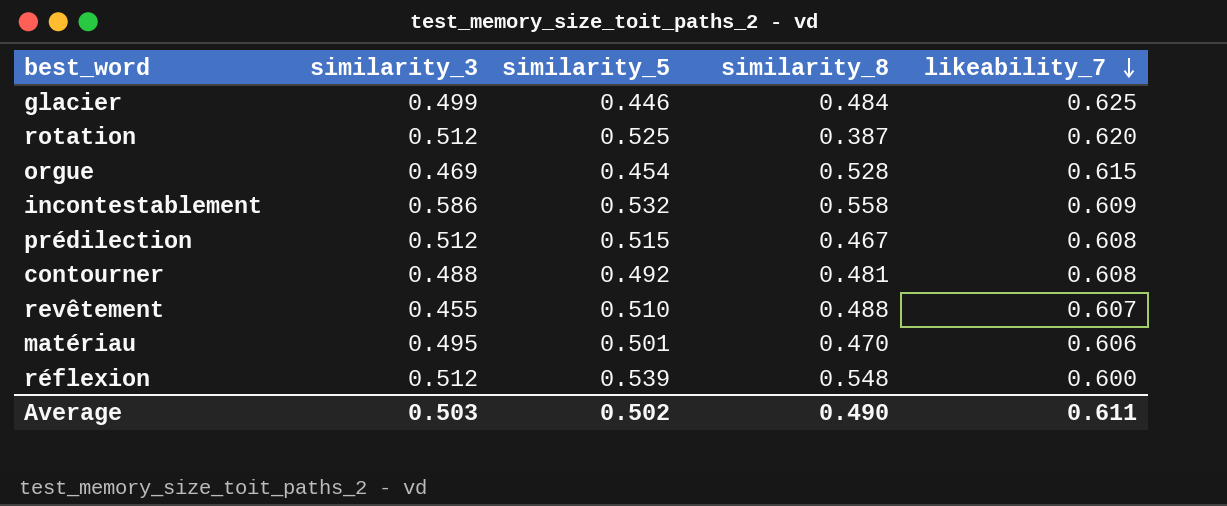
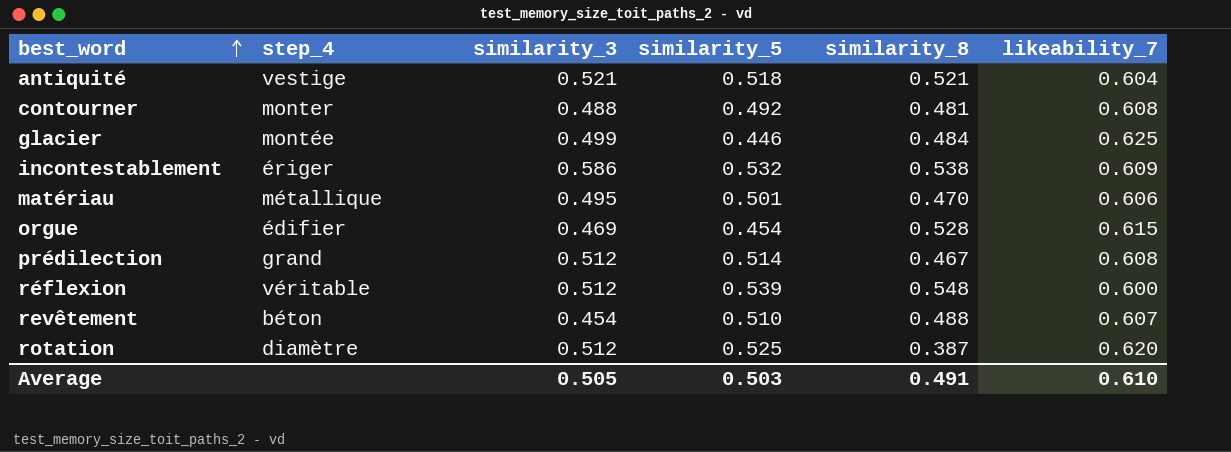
row order: likeability_7 descending -> best_word ascending
column step_4 | position: none -> 2
row antiquité: none -> vestige | 0.521 | 0.518 | 0.521 | 0.604
incontestablement | similarity_8: 0.558 -> 0.538
prédilection | similarity_5: 0.515 -> 0.514
revêtement | similarity_3: 0.455 -> 0.454
Average | similarity_3: 0.503 -> 0.505
Average | similarity_5: 0.502 -> 0.503
Average | similarity_8: 0.490 -> 0.491
Average | likeability_7: 0.611 -> 0.610

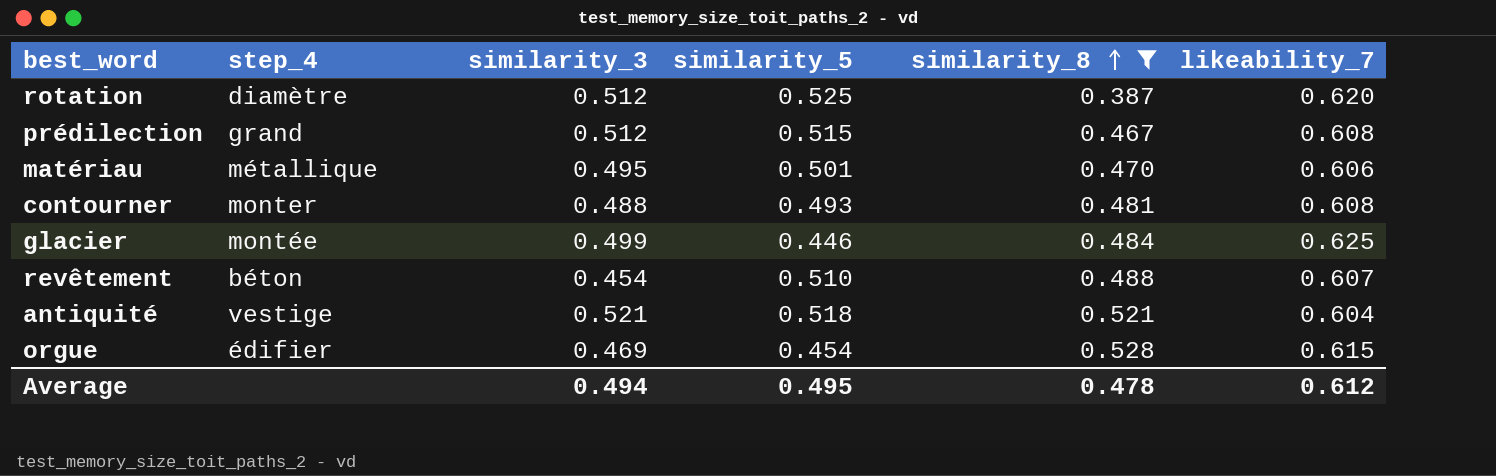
filter: none -> similarity_8 <= 0.528
row order: best_word ascending -> similarity_8 ascending
prédilection | similarity_5: 0.514 -> 0.515
contourner | similarity_5: 0.492 -> 0.493
Average | similarity_3: 0.505 -> 0.494
Average | similarity_5: 0.503 -> 0.495
Average | similarity_8: 0.491 -> 0.478
Average | likeability_7: 0.610 -> 0.612

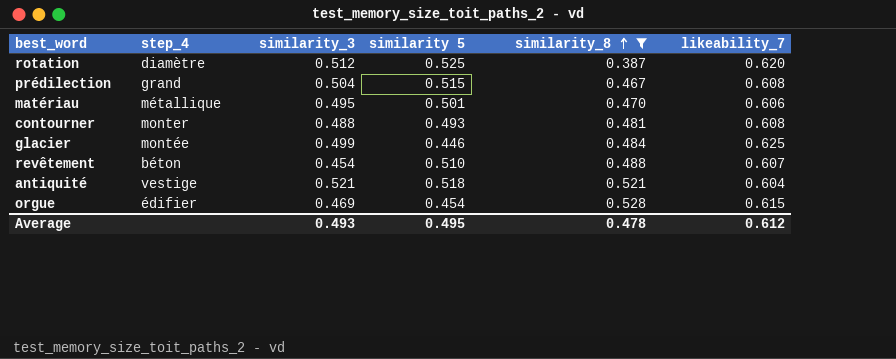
column name: similarity_5 -> similarity 5
prédilection | similarity_3: 0.512 -> 0.504
Average | similarity_3: 0.494 -> 0.493

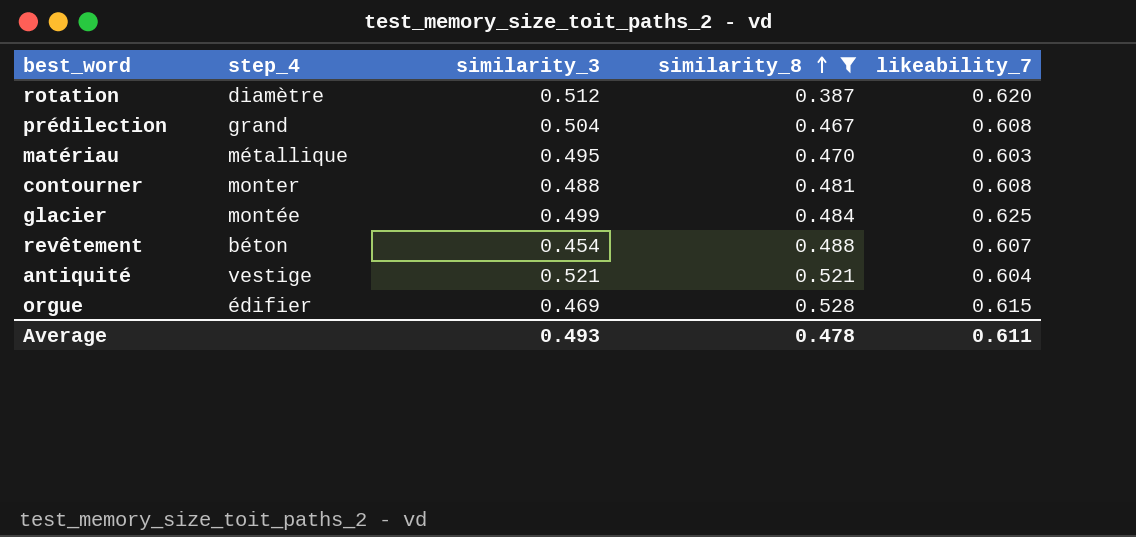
column similarity 5 | position: 4 -> none
matériau | likeability_7: 0.606 -> 0.603
Average | likeability_7: 0.612 -> 0.611

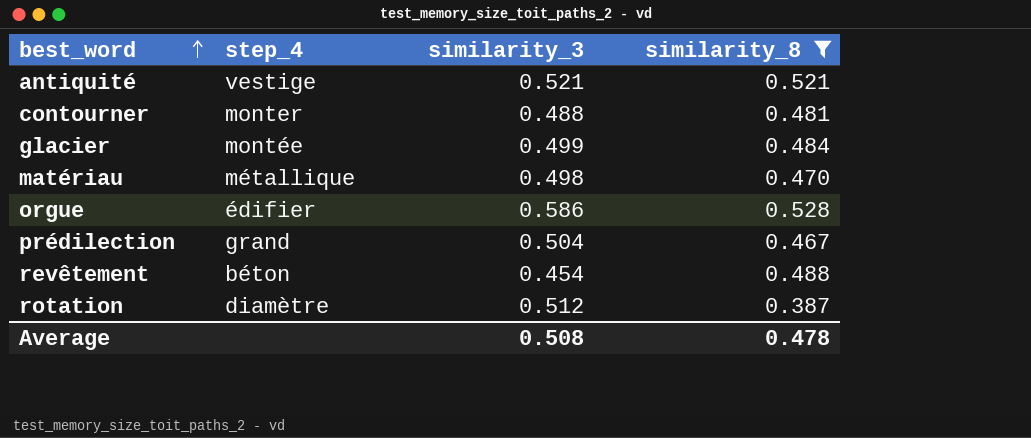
row order: similarity_8 ascending -> best_word ascending
column likeability_7 | position: 5 -> none
matériau | similarity_3: 0.495 -> 0.498
orgue | similarity_3: 0.469 -> 0.586
Average | similarity_3: 0.493 -> 0.508

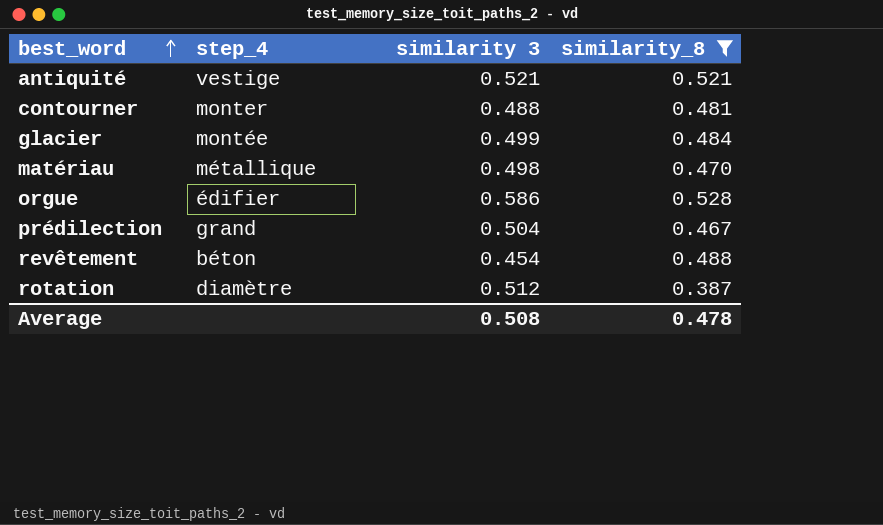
column name: similarity_3 -> similarity 3

